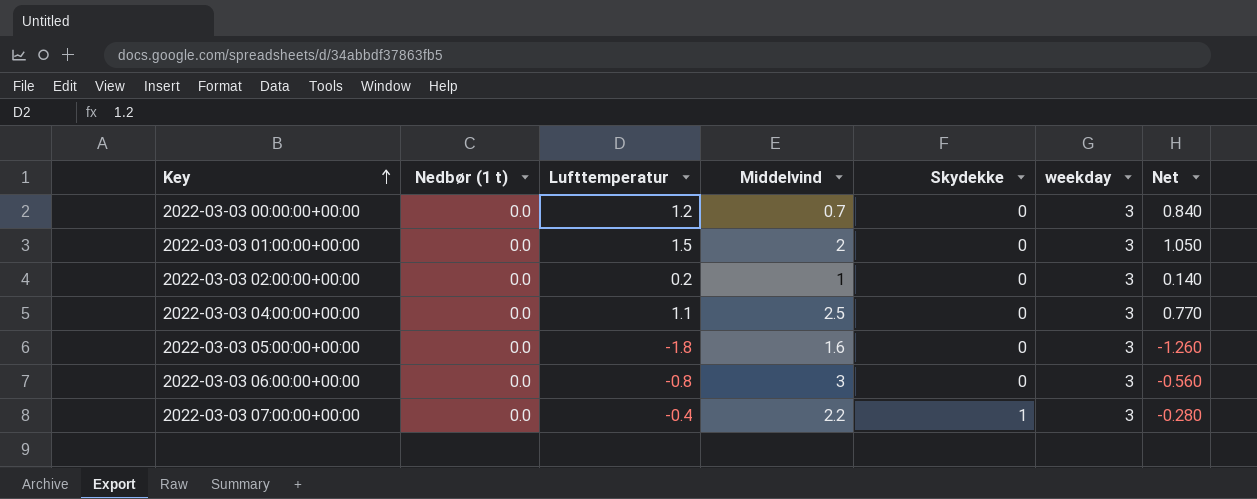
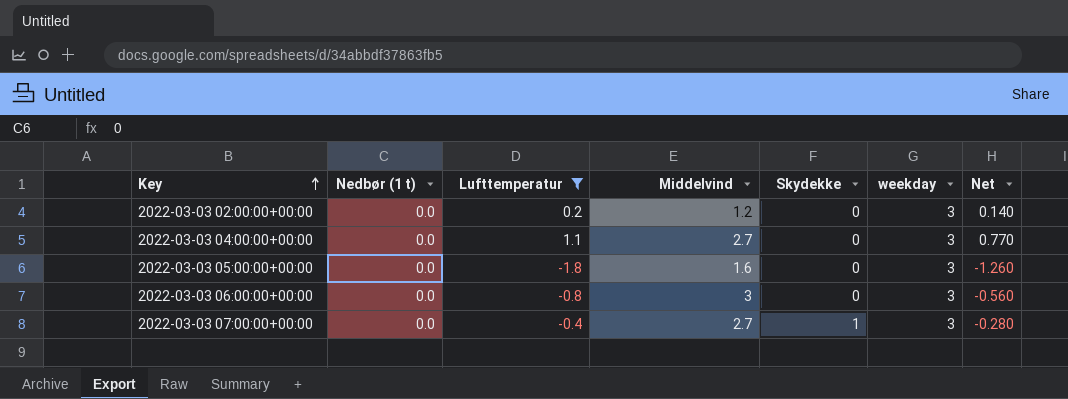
filter: none -> Lufttemperatur <= 1.1
2022-03-03 02:00:00+00:00 | Middelvind: 1 -> 1.2
2022-03-03 04:00:00+00:00 | Middelvind: 2.5 -> 2.7
2022-03-03 07:00:00+00:00 | Middelvind: 2.2 -> 2.7

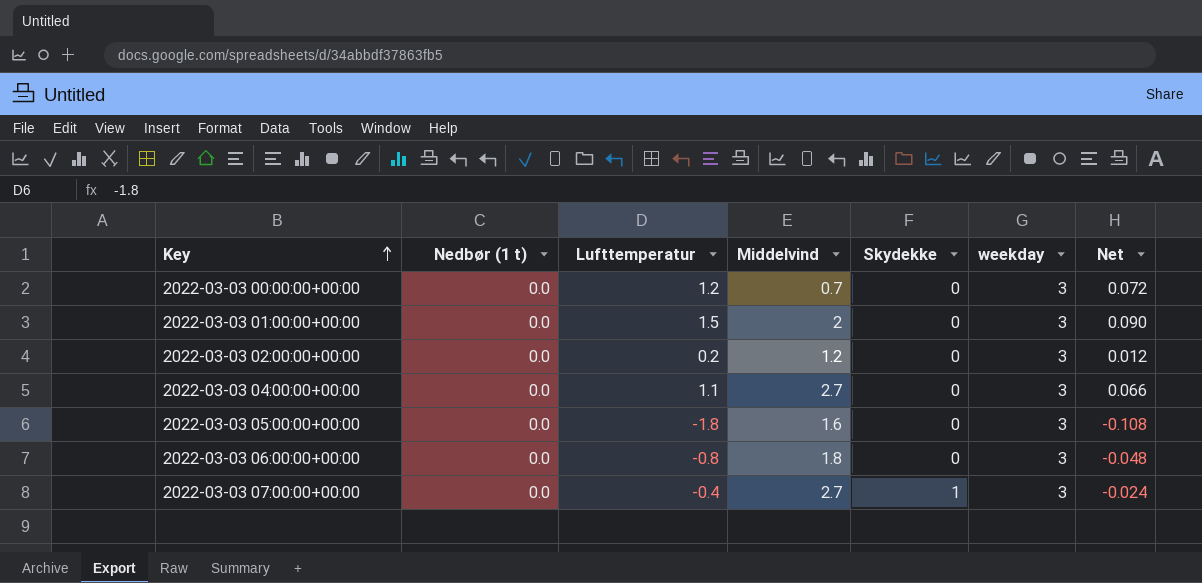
filter: Lufttemperatur <= 1.1 -> none
column Net | formula: [Lufttemperatur] * 0.7 -> [Lufttemperatur] * 0.06
2022-03-03 06:00:00+00:00 | Middelvind: 3 -> 1.8

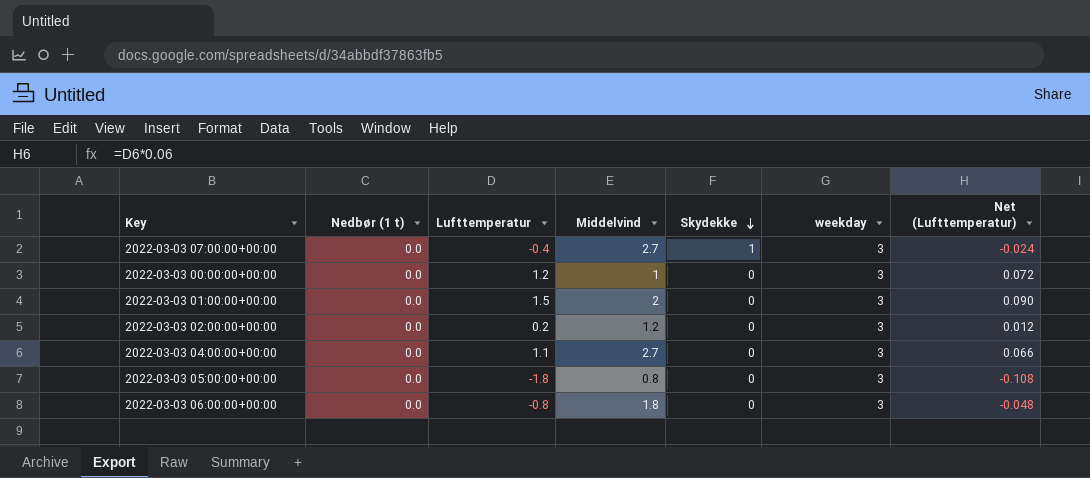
row order: Key ascending -> Skydekke descending
column name: Net -> Net (Lufttemperatur)
2022-03-03 00:00:00+00:00 | Middelvind: 0.7 -> 1
2022-03-03 05:00:00+00:00 | Middelvind: 1.6 -> 0.8

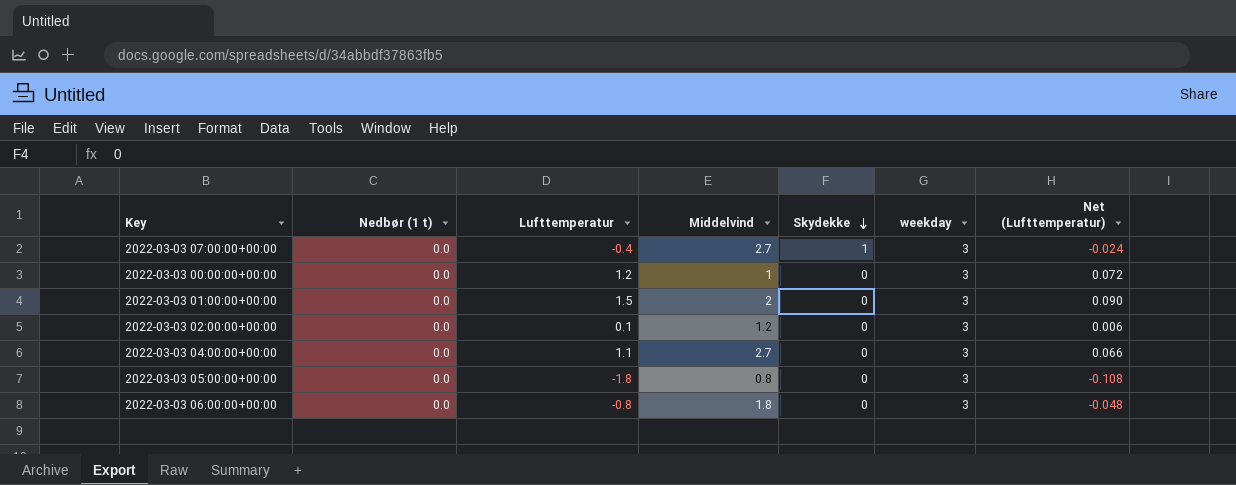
2022-03-03 02:00:00+00:00 | Lufttemperatur: 0.2 -> 0.1
2022-03-03 02:00:00+00:00 | Net (Lufttemperatur): 0.012 -> 0.006

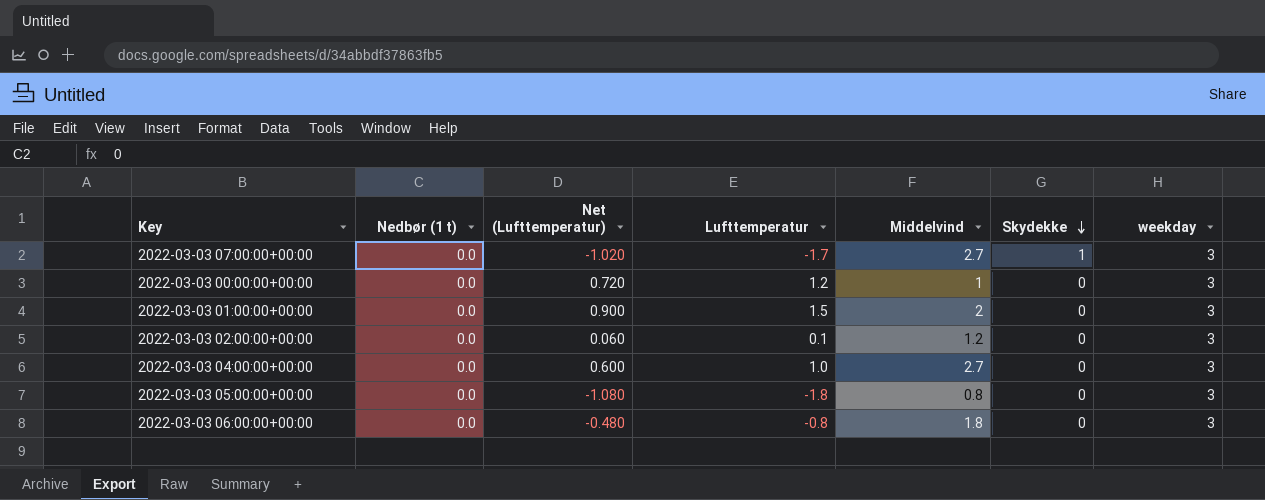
column Net (Lufttemperatur) | formula: [Lufttemperatur] * 0.06 -> [Lufttemperatur] * 0.6
column Net (Lufttemperatur) | position: 7 -> 3
2022-03-03 07:00:00+00:00 | Lufttemperatur: -0.4 -> -1.7
2022-03-03 04:00:00+00:00 | Lufttemperatur: 1.1 -> 1.0

